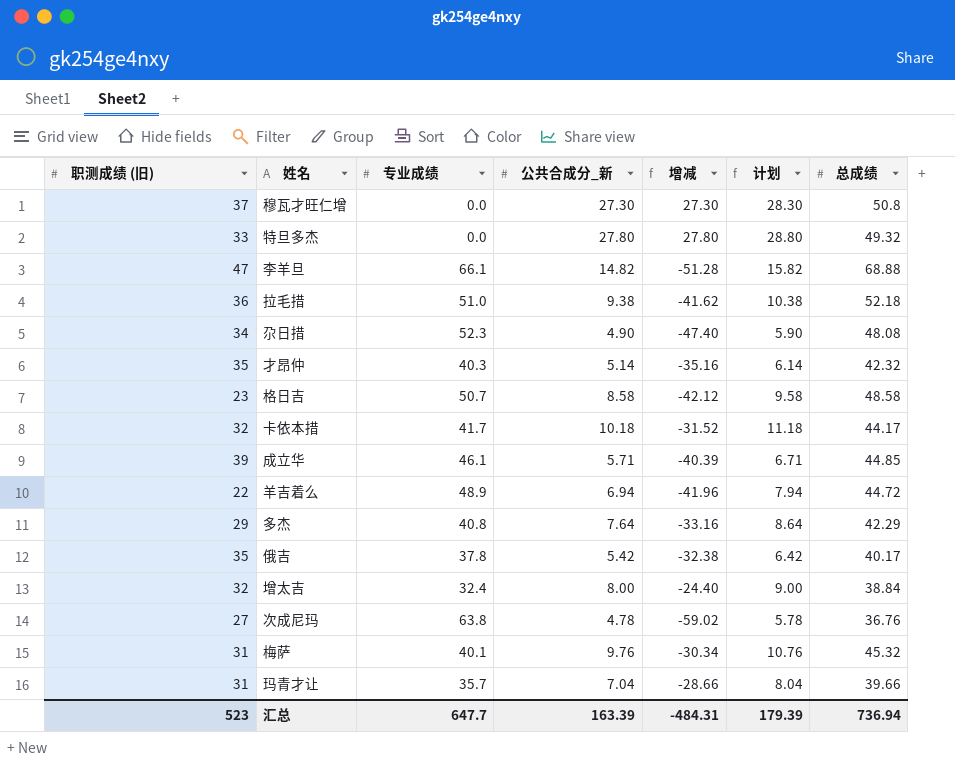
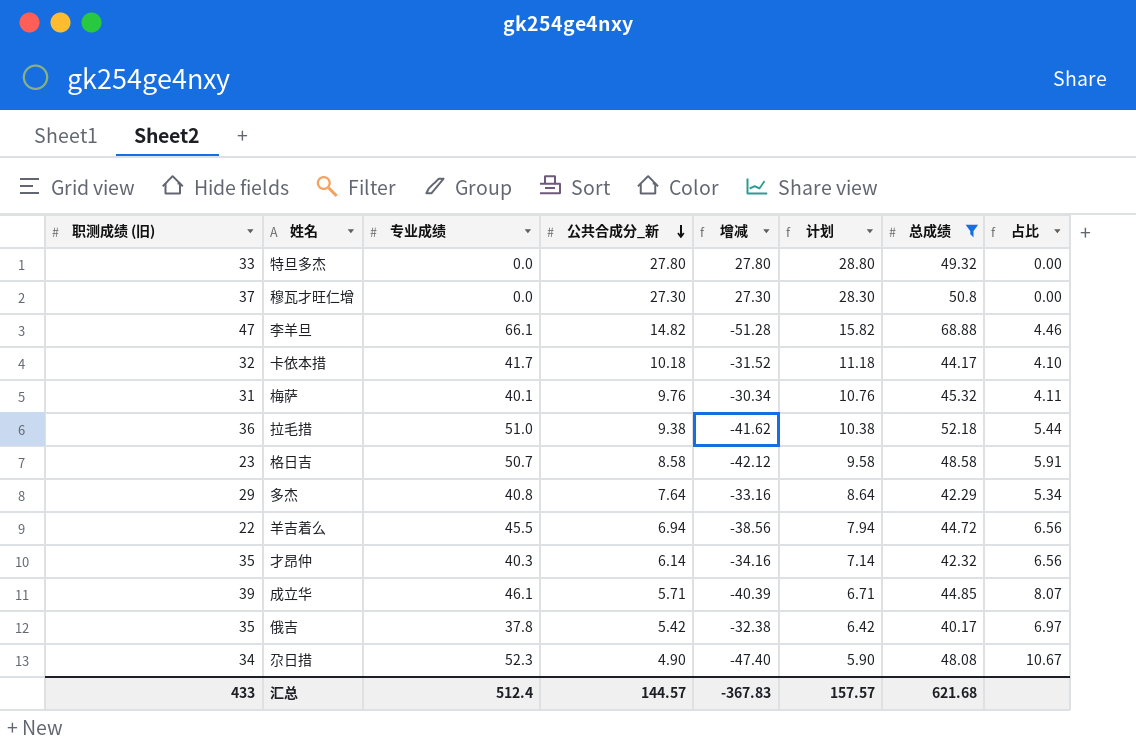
filter: none -> 总成绩 >= 40.17
row order: none -> 公共合成分_新 descending
column 占比 | formula: none -> [专业成绩] / [公共合成分_新]
羊吉着么 | 专业成绩: 48.9 -> 45.5
羊吉着么 | 增减: -41.96 -> -38.56
才昂仲 | 公共合成分_新: 5.14 -> 6.14
才昂仲 | 增减: -35.16 -> -34.16
才昂仲 | 计划: 6.14 -> 7.14
汇总 | 职测成绩 (旧): 523 -> 433
汇总 | 专业成绩: 647.7 -> 512.4
汇总 | 公共合成分_新: 163.39 -> 144.57
汇总 | 增减: -484.31 -> -367.83
汇总 | 计划: 179.39 -> 157.57
汇总 | 总成绩: 736.94 -> 621.68

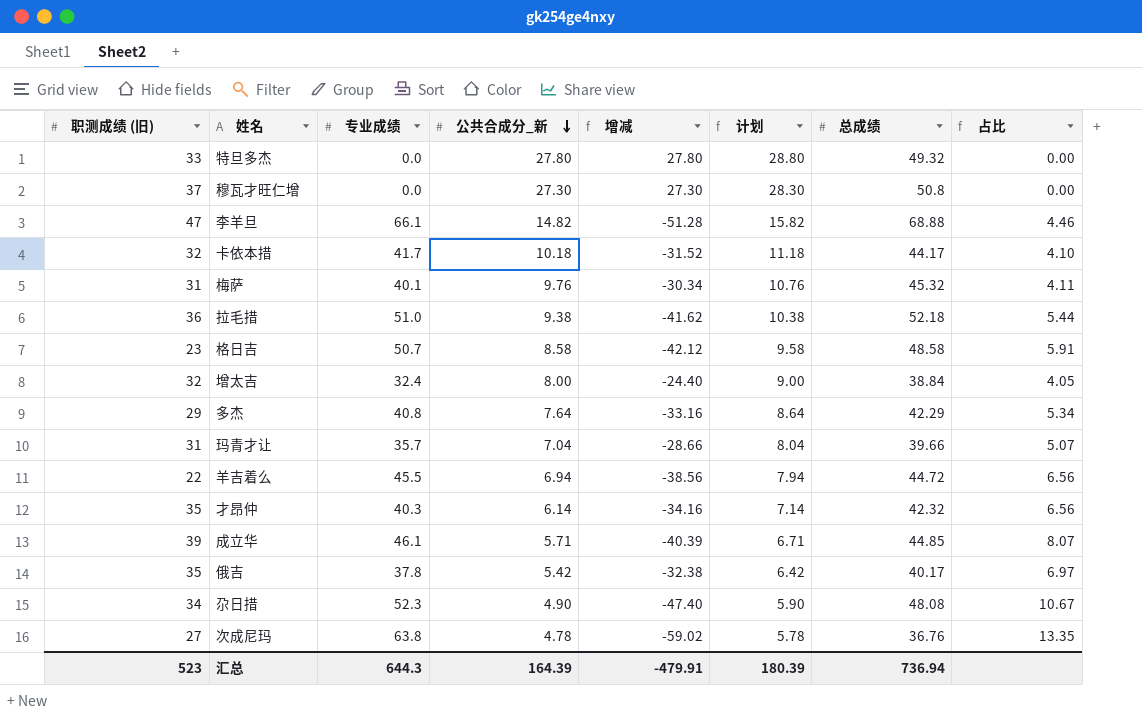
filter: 总成绩 >= 40.17 -> none
汇总 | 职测成绩 (旧): 433 -> 523
汇总 | 专业成绩: 512.4 -> 644.3
汇总 | 公共合成分_新: 144.57 -> 164.39
汇总 | 增减: -367.83 -> -479.91
汇总 | 计划: 157.57 -> 180.39
汇总 | 总成绩: 621.68 -> 736.94

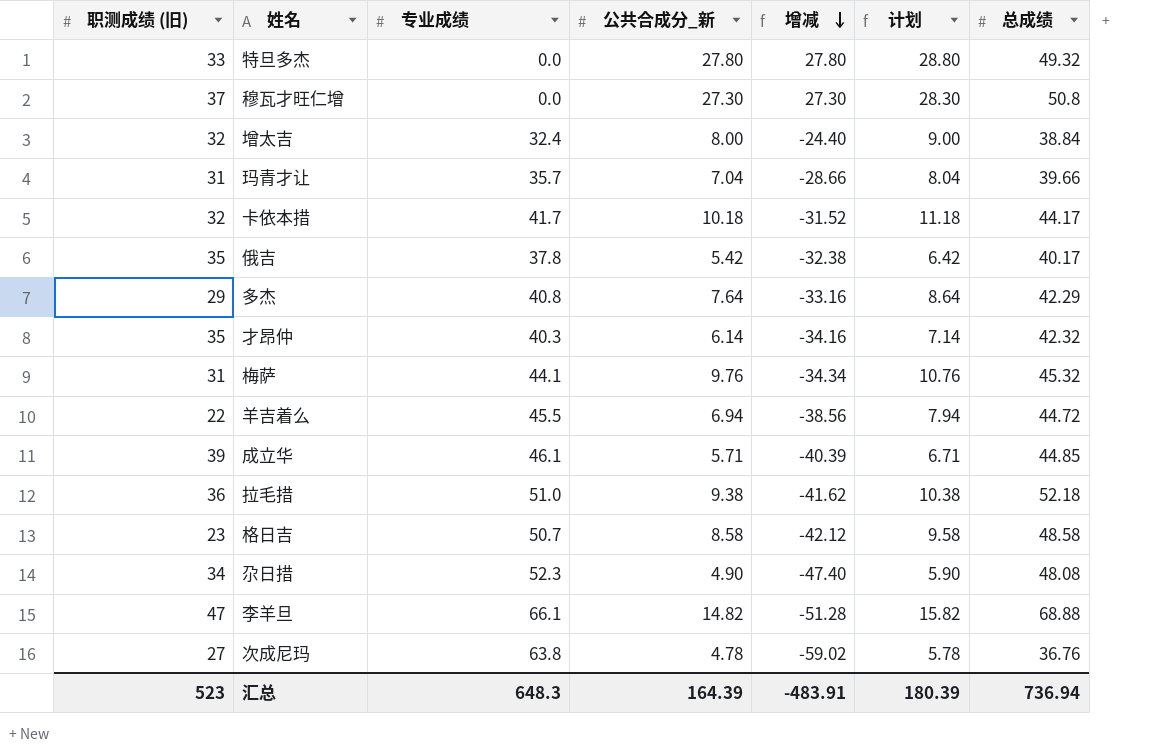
row order: 公共合成分_新 descending -> 增减 descending
column 占比 | formula: [专业成绩] / [公共合成分_新] -> none
梅萨 | 专业成绩: 40.1 -> 44.1
梅萨 | 增减: -30.34 -> -34.34
汇总 | 专业成绩: 644.3 -> 648.3
汇总 | 增减: -479.91 -> -483.91

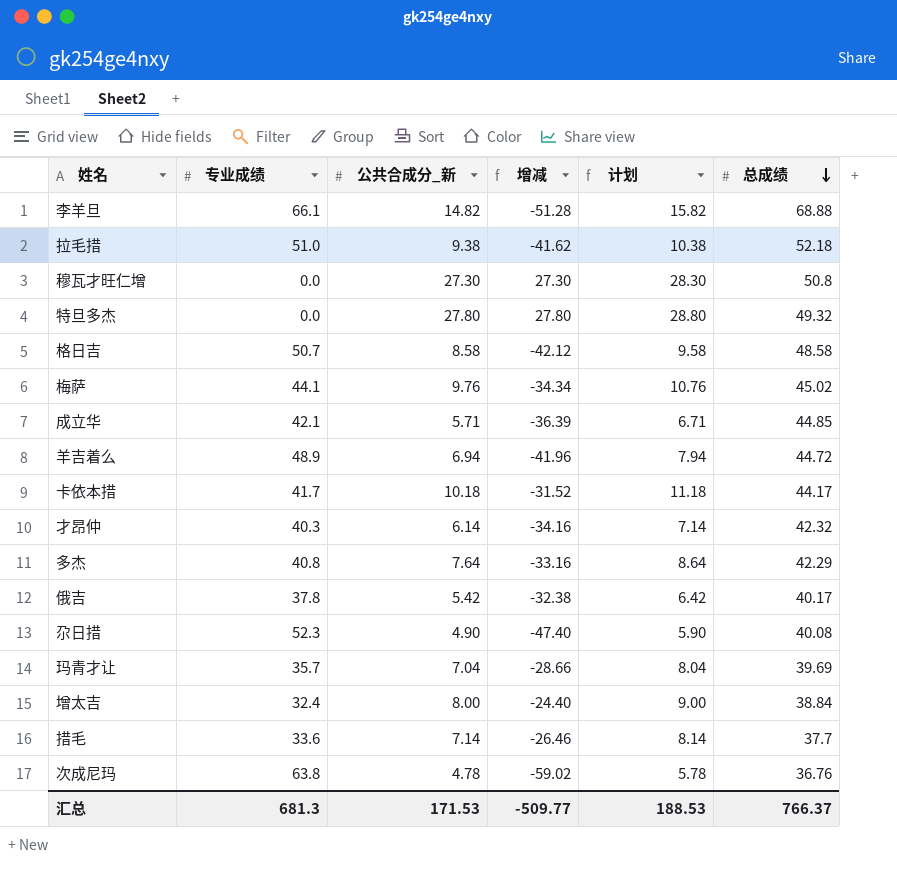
row order: 增减 descending -> 总成绩 descending
column 职测成绩 (旧) | position: 1 -> none
梅萨 | 总成绩: 45.32 -> 45.02
成立华 | 专业成绩: 46.1 -> 42.1
成立华 | 增减: -40.39 -> -36.39
羊吉着么 | 专业成绩: 45.5 -> 48.9
羊吉着么 | 增减: -38.56 -> -41.96
尕日措 | 总成绩: 48.08 -> 40.08
玛青才让 | 总成绩: 39.66 -> 39.69
row 措毛: none -> 33.6 | 7.14 | -26.46 | 8.14 | 37.7
汇总 | 专业成绩: 648.3 -> 681.3
汇总 | 公共合成分_新: 164.39 -> 171.53
汇总 | 增减: -483.91 -> -509.77
汇总 | 计划: 180.39 -> 188.53
汇总 | 总成绩: 736.94 -> 766.37

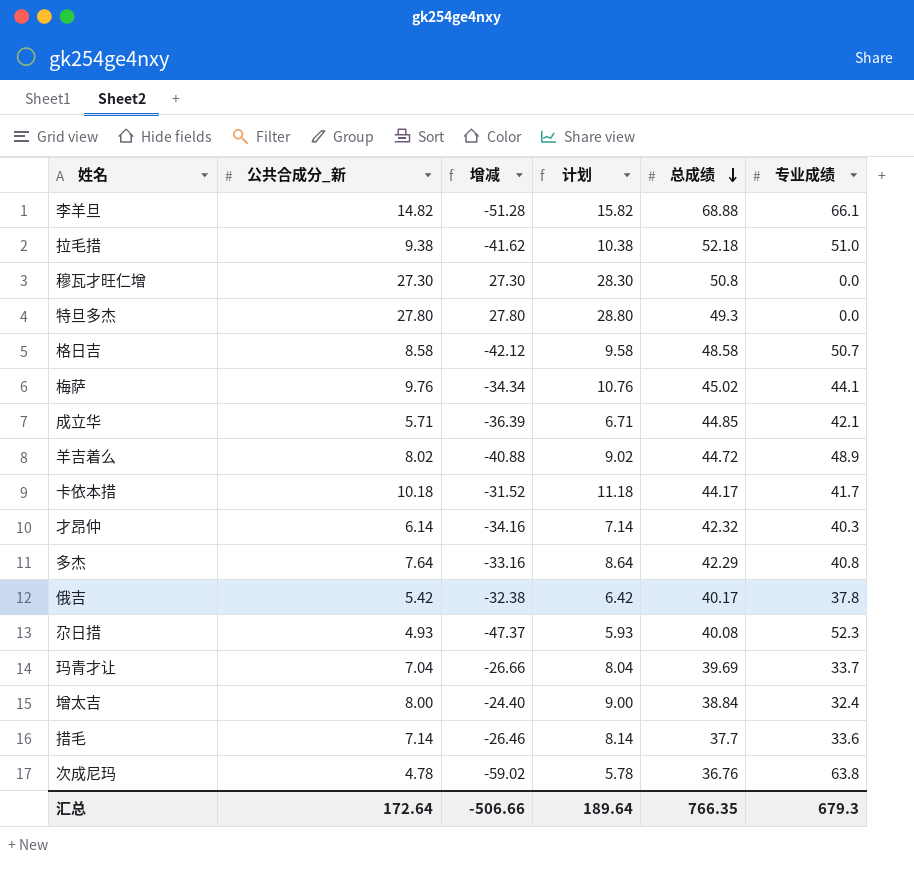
column 专业成绩 | position: 2 -> 6
特旦多杰 | 总成绩: 49.32 -> 49.3
羊吉着么 | 公共合成分_新: 6.94 -> 8.02
羊吉着么 | 增减: -41.96 -> -40.88
羊吉着么 | 计划: 7.94 -> 9.02
尕日措 | 公共合成分_新: 4.90 -> 4.93
尕日措 | 增减: -47.40 -> -47.37
尕日措 | 计划: 5.90 -> 5.93
玛青才让 | 增减: -28.66 -> -26.66
玛青才让 | 专业成绩: 35.7 -> 33.7
汇总 | 公共合成分_新: 171.53 -> 172.64
汇总 | 增减: -509.77 -> -506.66
汇总 | 计划: 188.53 -> 189.64
汇总 | 总成绩: 766.37 -> 766.35
汇总 | 专业成绩: 681.3 -> 679.3

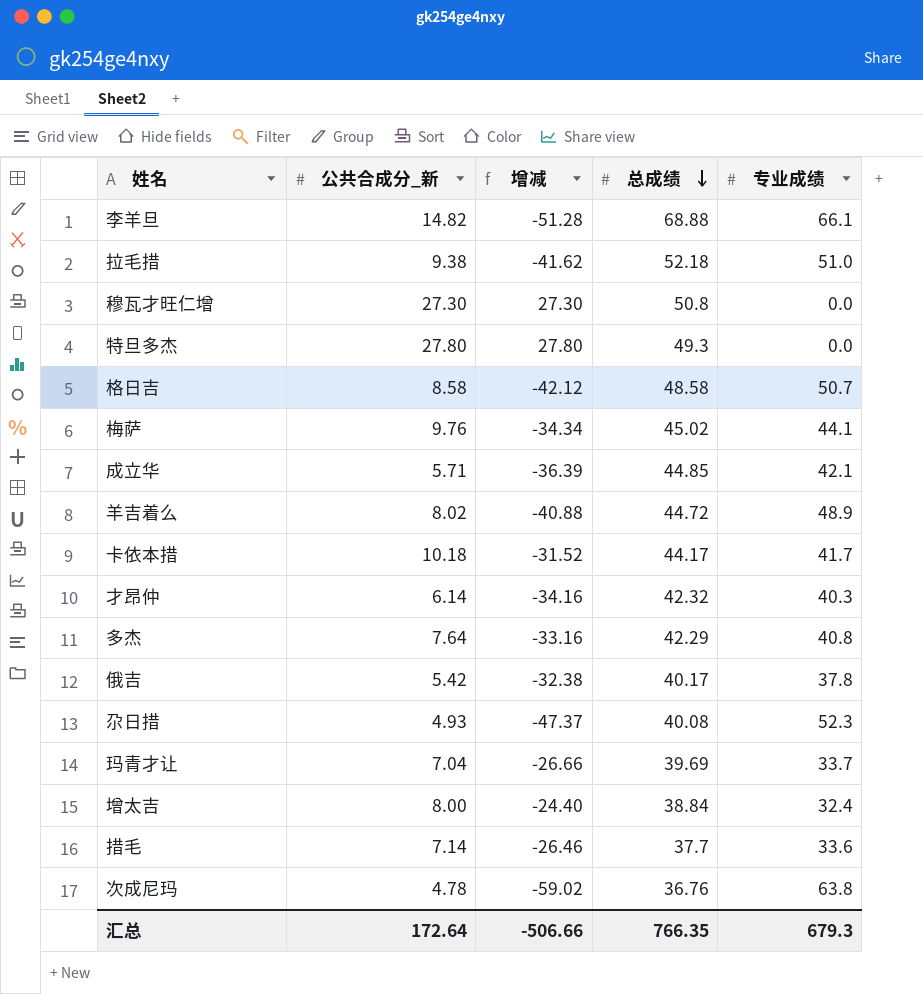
column 计划 | formula: [公共合成分_新] + 1 -> none

